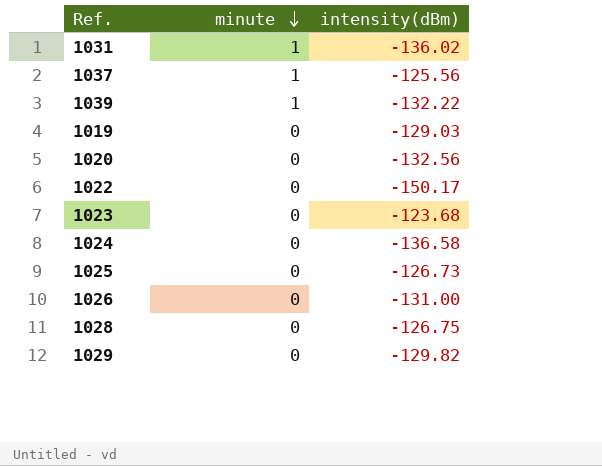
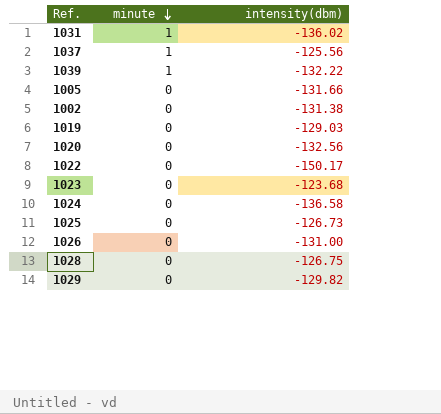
column name: intensity(dBm) -> intensity(dbm)
row 1005: none -> 0 | -131.66
row 1002: none -> 0 | -131.38

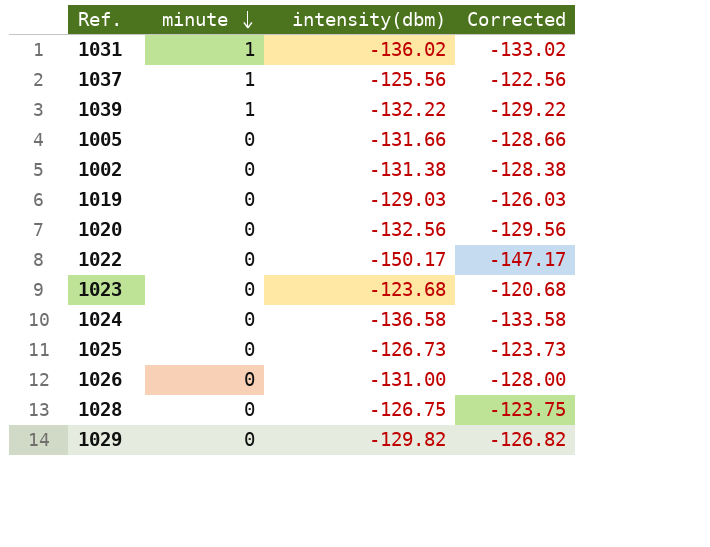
column Corrected | formula: none -> [intensity(dbm)] + 3

